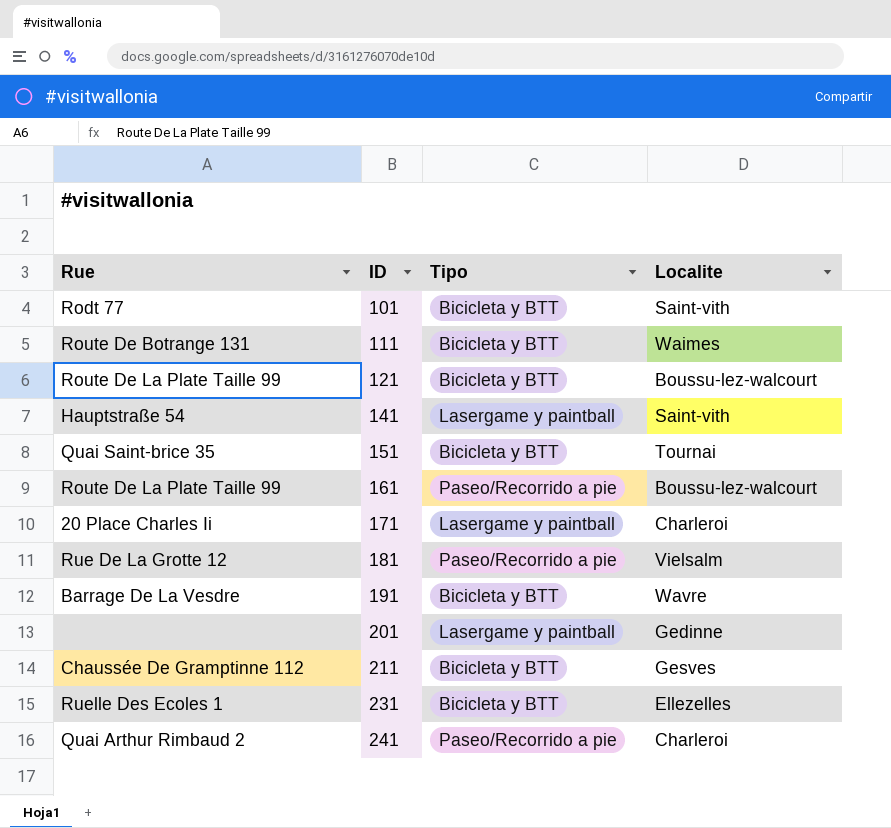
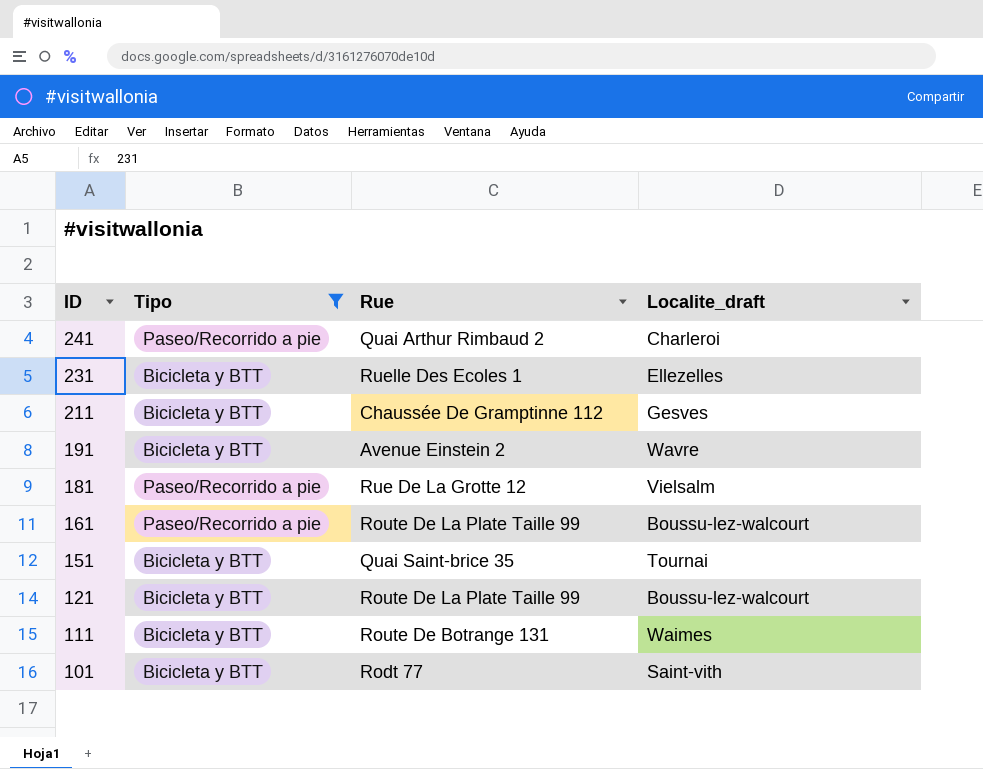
filter: none -> Tipo != Lasergame y paintball
row order: ID ascending -> ID descending
column Rue | position: 1 -> 3
column name: Localite -> Localite_draft
191 | Rue: Barrage De La Vesdre -> Avenue Einstein 2

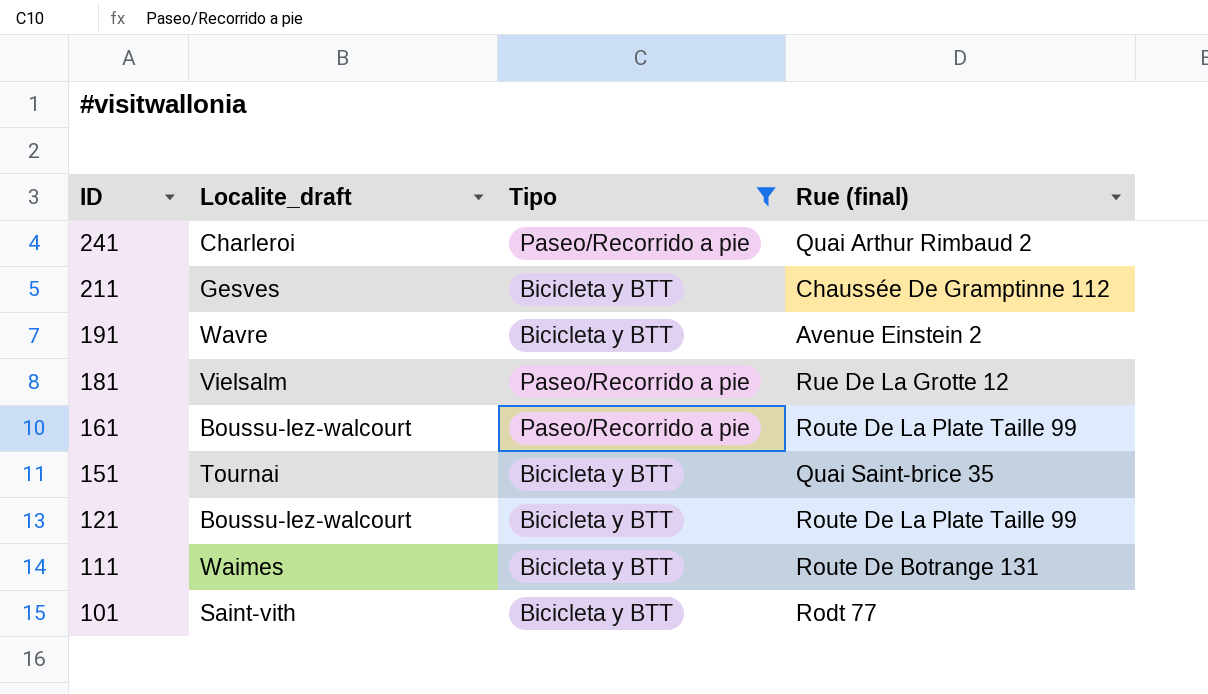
column Localite_draft | position: 4 -> 2
column name: Rue -> Rue (final)
row 231: Bicicleta y BTT | Ruelle Des Ecoles 1 | Ellezelles -> none

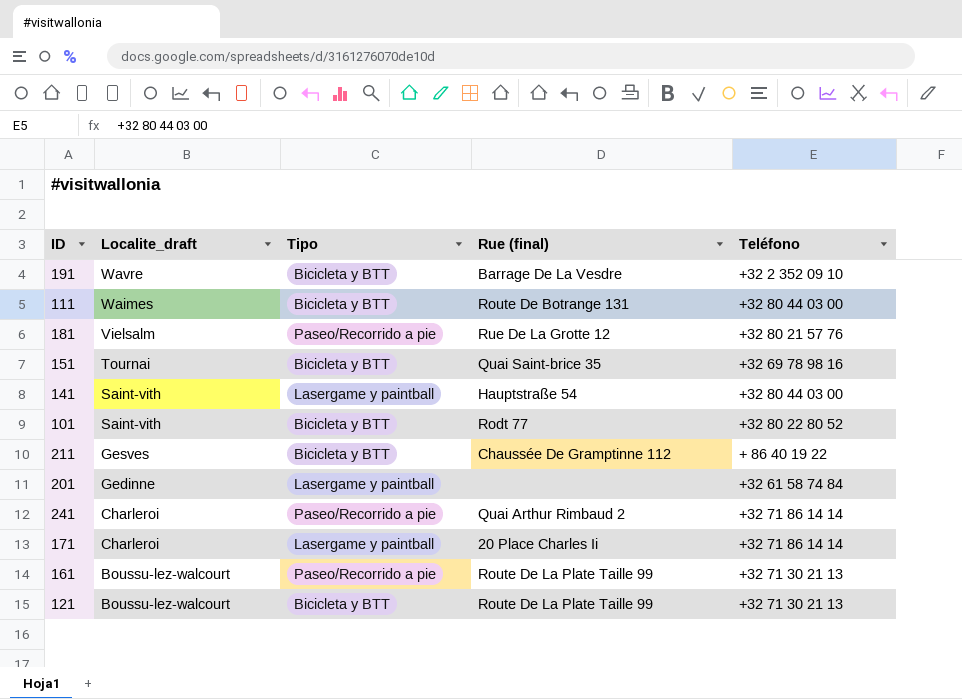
filter: Tipo != Lasergame y paintball -> none
row order: ID descending -> Localite_draft descending
column Teléfono | position: none -> 5
191 | Rue (final): Avenue Einstein 2 -> Barrage De La Vesdre

